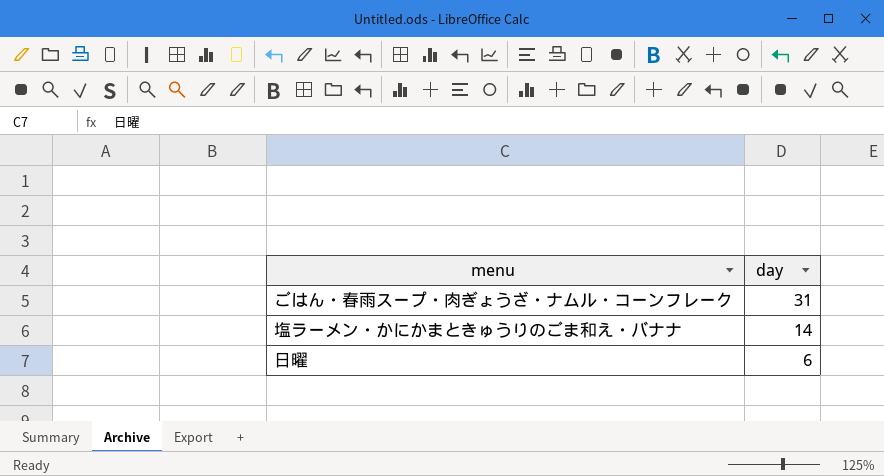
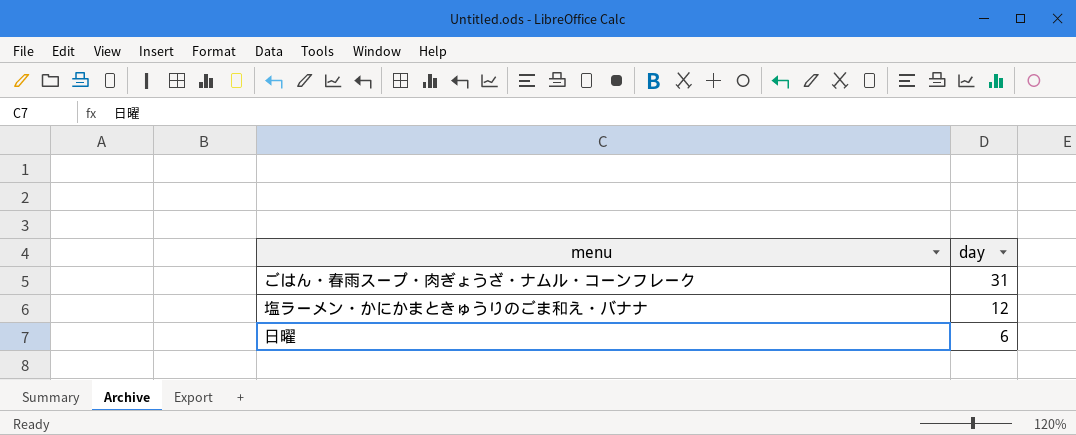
塩ラーメン・かにかまときゅうりのごま和え・バナナ | day: 14 -> 12

